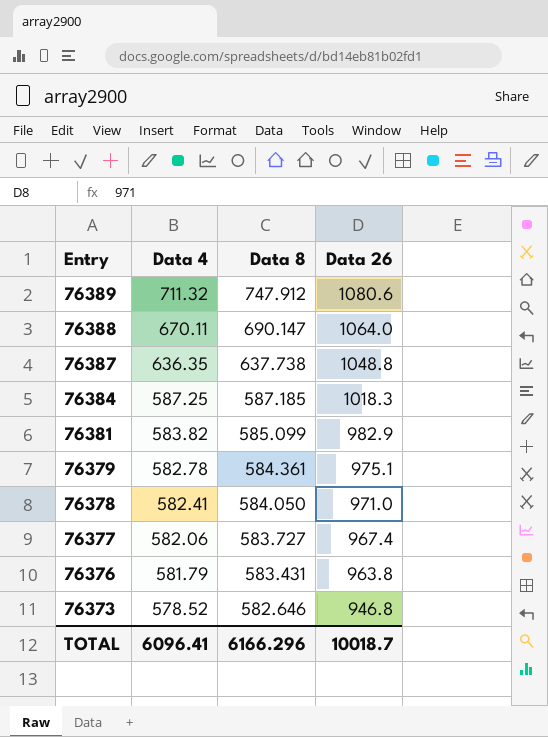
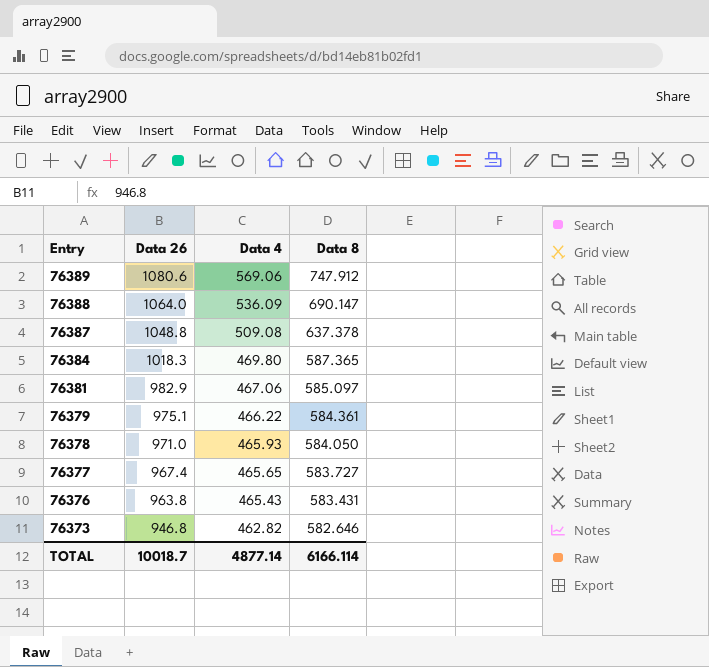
column Data 26 | position: 4 -> 2
76389 | Data 4: 711.32 -> 569.06
76388 | Data 4: 670.11 -> 536.09
76387 | Data 4: 636.35 -> 509.08
76387 | Data 8: 637.738 -> 637.378
76384 | Data 4: 587.25 -> 469.80
76384 | Data 8: 587.185 -> 587.365
76381 | Data 4: 583.82 -> 467.06
76381 | Data 8: 585.099 -> 585.097
76379 | Data 4: 582.78 -> 466.22
76378 | Data 4: 582.41 -> 465.93
76377 | Data 4: 582.06 -> 465.65
76376 | Data 4: 581.79 -> 465.43
76373 | Data 4: 578.52 -> 462.82
TOTAL | Data 4: 6096.41 -> 4877.14
TOTAL | Data 8: 6166.296 -> 6166.114

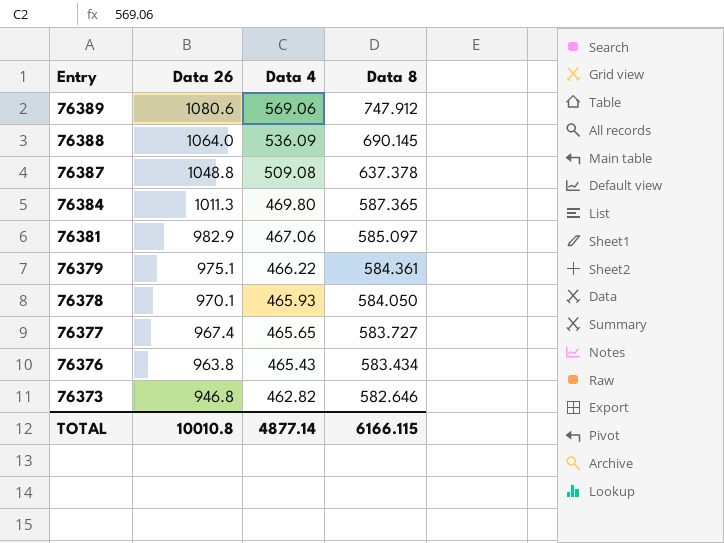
76388 | Data 8: 690.147 -> 690.145
76384 | Data 26: 1018.3 -> 1011.3
76378 | Data 26: 971.0 -> 970.1
76376 | Data 8: 583.431 -> 583.434
TOTAL | Data 26: 10018.7 -> 10010.8
TOTAL | Data 8: 6166.114 -> 6166.115

